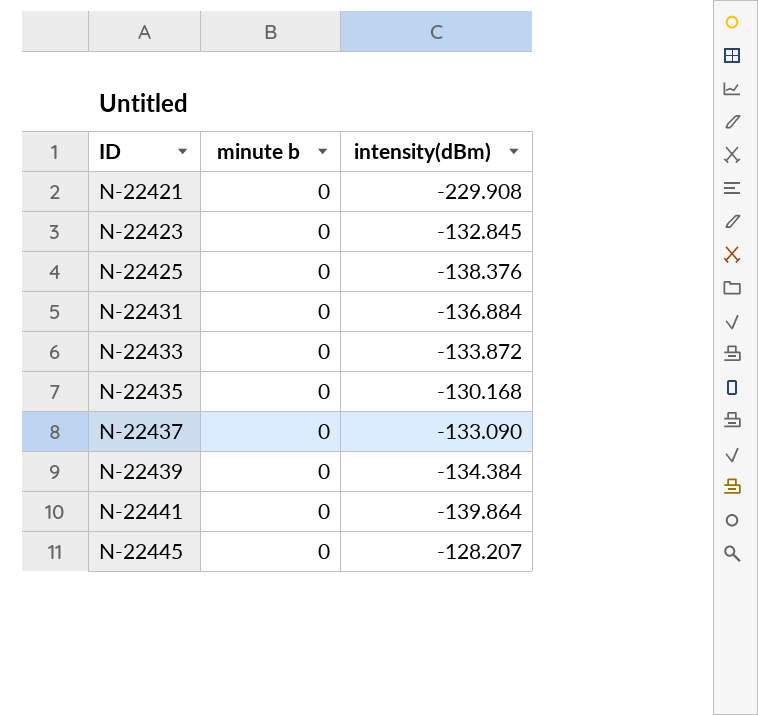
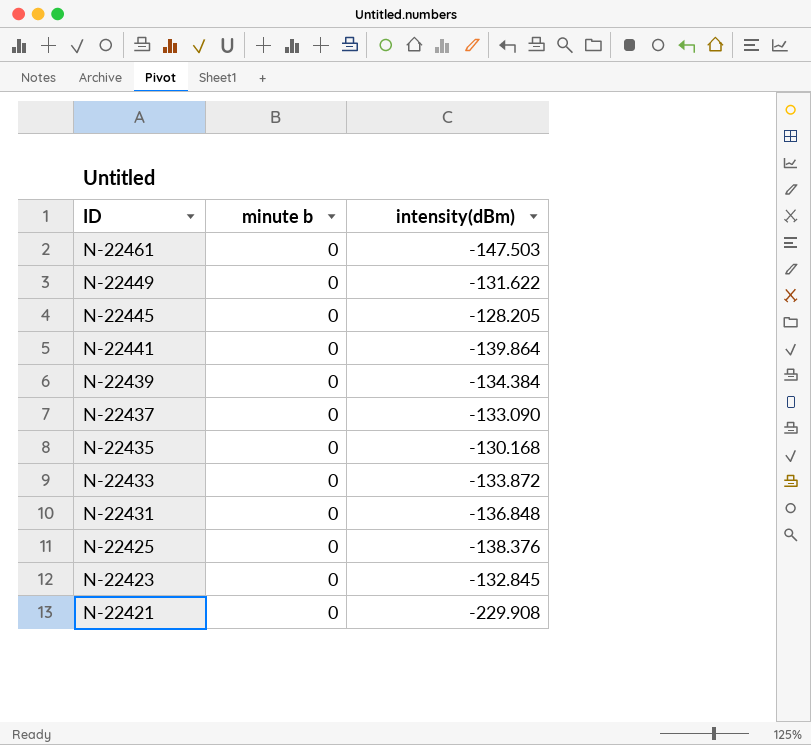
row order: ID ascending -> ID descending
row N-22461: none -> 0 | -147.503
row N-22449: none -> 0 | -131.622
N-22445 | intensity(dBm): -128.207 -> -128.205
N-22431 | intensity(dBm): -136.884 -> -136.848

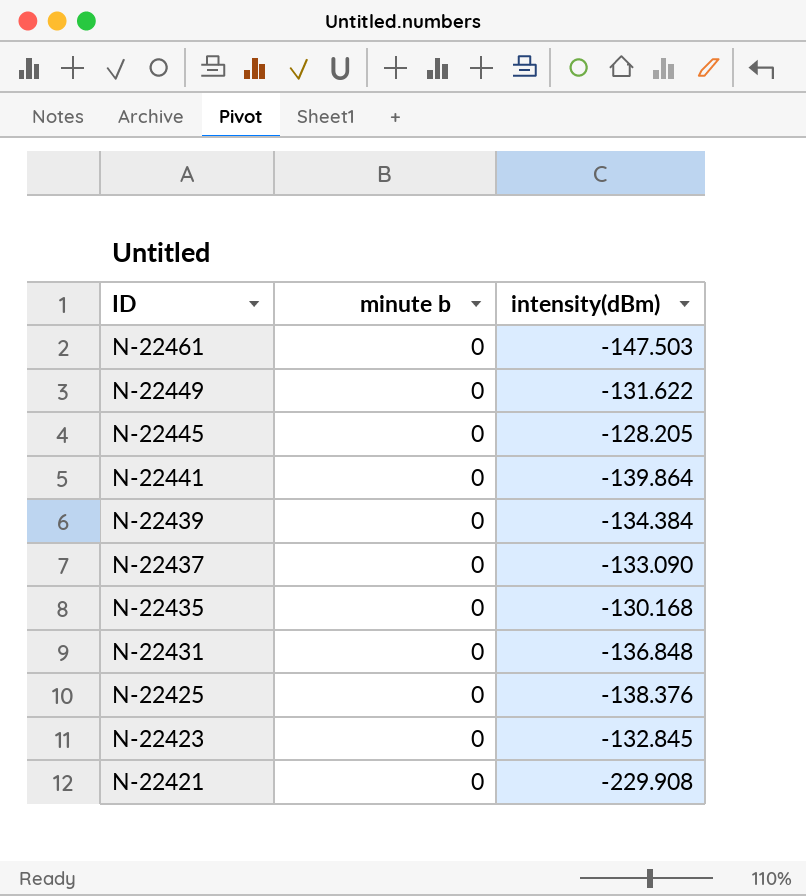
row N-22433: 0 | -133.872 -> none

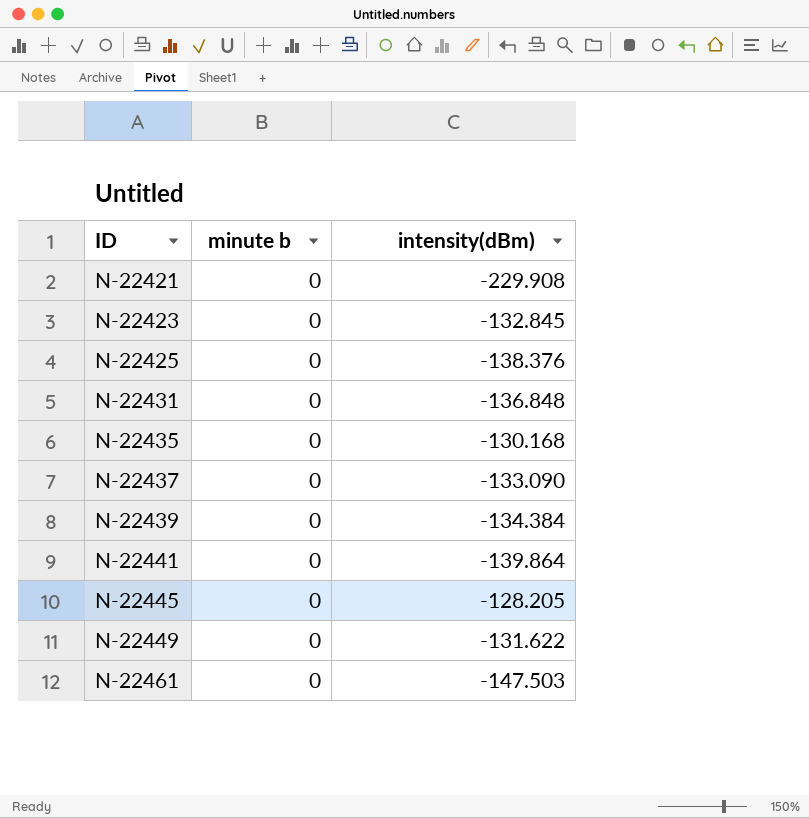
row order: ID descending -> ID ascending

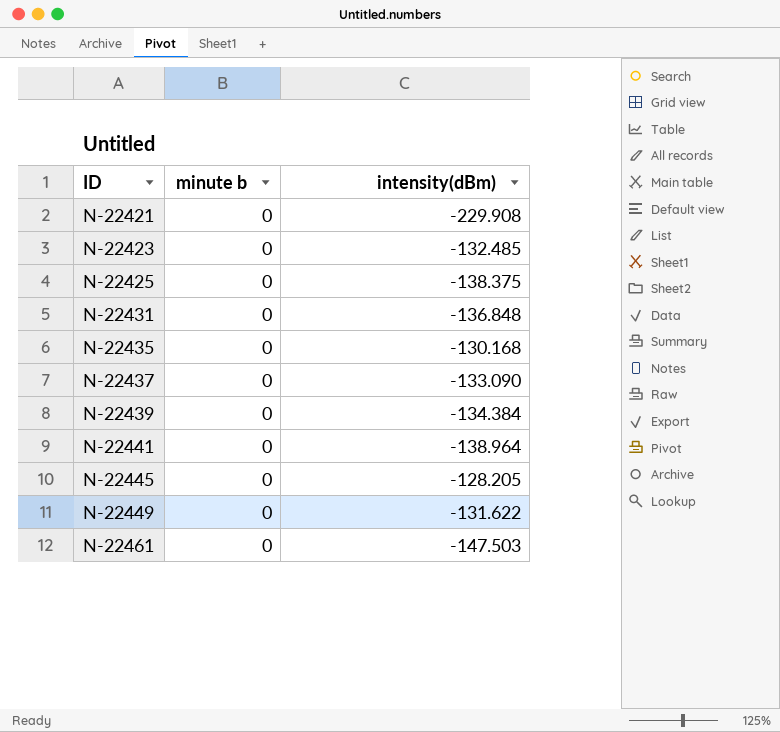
N-22423 | intensity(dBm): -132.845 -> -132.485
N-22425 | intensity(dBm): -138.376 -> -138.375
N-22441 | intensity(dBm): -139.864 -> -138.964

